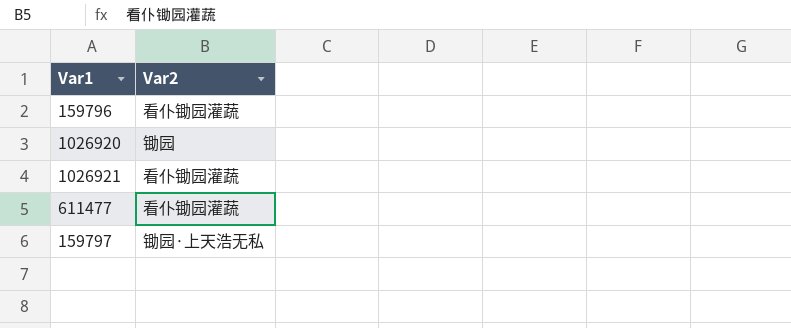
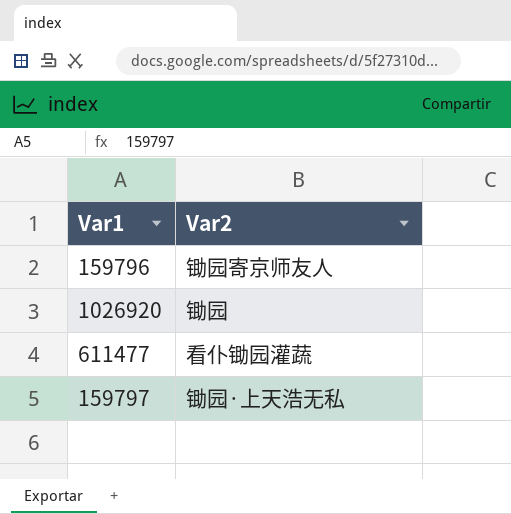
row 1026921: 看仆锄园灌蔬 -> none
159796 | Var2: 看仆锄园灌蔬 -> 锄园寄京师友人

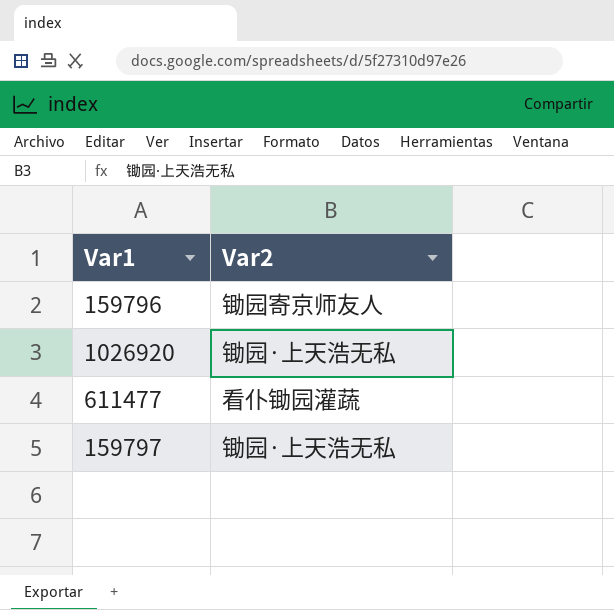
1026920 | Var2: 锄园 -> 锄园·上天浩无私

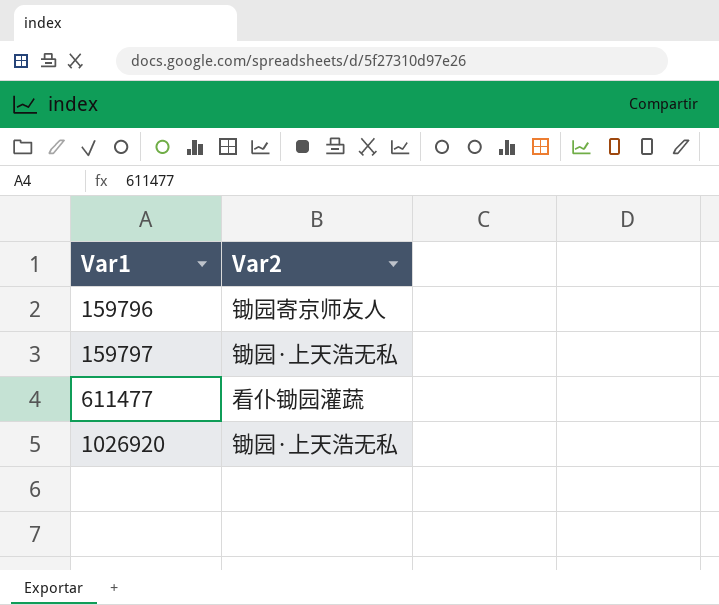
row order: none -> Var1 ascending

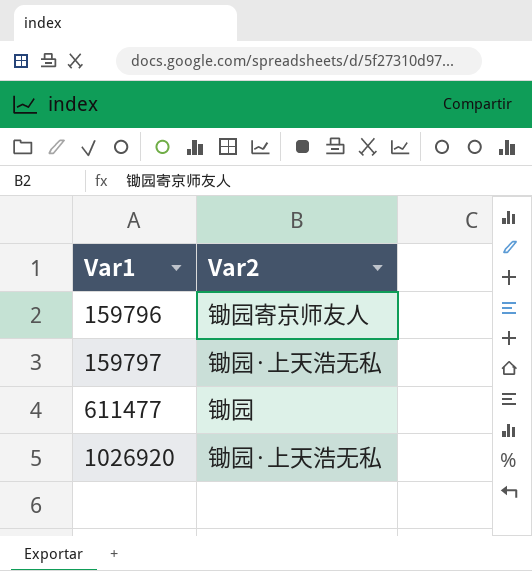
611477 | Var2: 看仆锄园灌蔬 -> 锄园

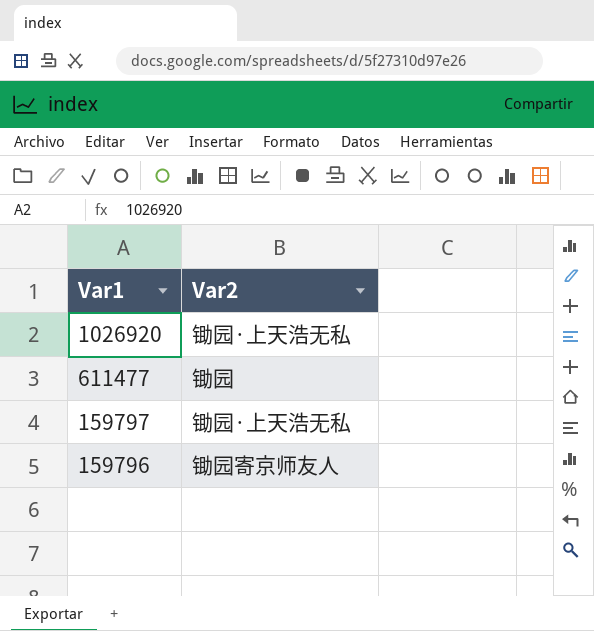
row order: Var1 ascending -> Var1 descending

